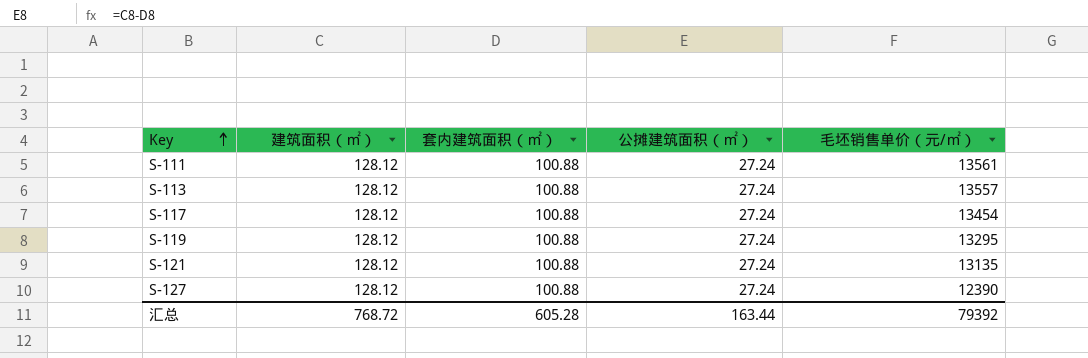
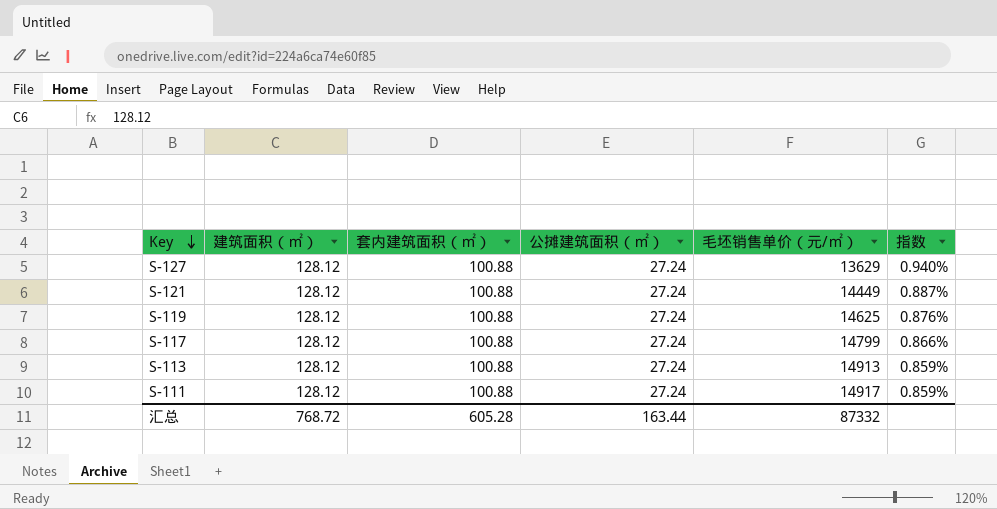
row order: Key ascending -> Key descending
column 指数 | formula: none -> [建筑面积（㎡）] / [毛坯销售单价（元/㎡）]
S-127 | 毛坯销售单价（元/㎡）: 12390 -> 13629
S-121 | 毛坯销售单价（元/㎡）: 13135 -> 14449
S-119 | 毛坯销售单价（元/㎡）: 13295 -> 14625
S-117 | 毛坯销售单价（元/㎡）: 13454 -> 14799
S-113 | 毛坯销售单价（元/㎡）: 13557 -> 14913
S-111 | 毛坯销售单价（元/㎡）: 13561 -> 14917
汇总 | 毛坯销售单价（元/㎡）: 79392 -> 87332

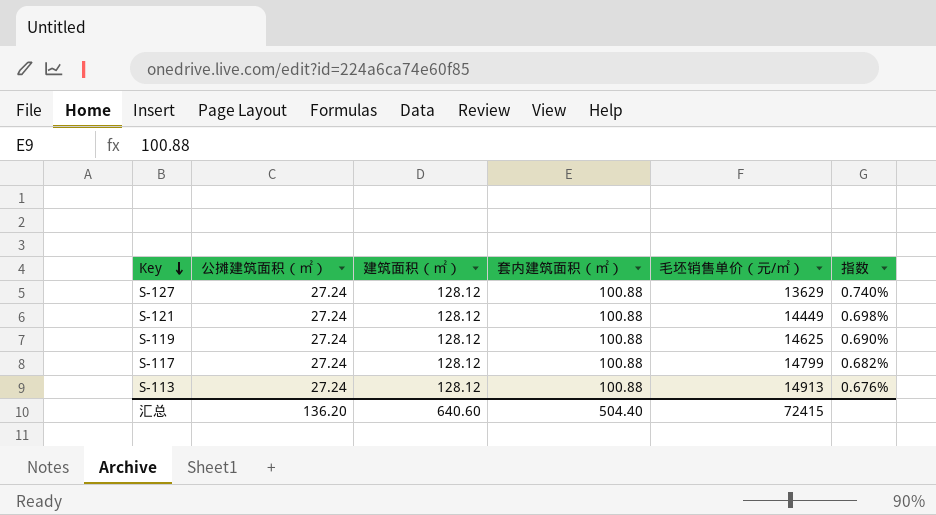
column 公摊建筑面积（㎡） | position: 4 -> 2
column 指数 | formula: [建筑面积（㎡）] / [毛坯销售单价（元/㎡）] -> [套内建筑面积（㎡）] / [毛坯销售单价（元/㎡）]
row S-111: 128.12 | 100.88 | 27.24 | 14917 | 0.859% -> none
汇总 | 公摊建筑面积（㎡）: 163.44 -> 136.20
汇总 | 建筑面积（㎡）: 768.72 -> 640.60
汇总 | 套内建筑面积（㎡）: 605.28 -> 504.40
汇总 | 毛坯销售单价（元/㎡）: 87332 -> 72415

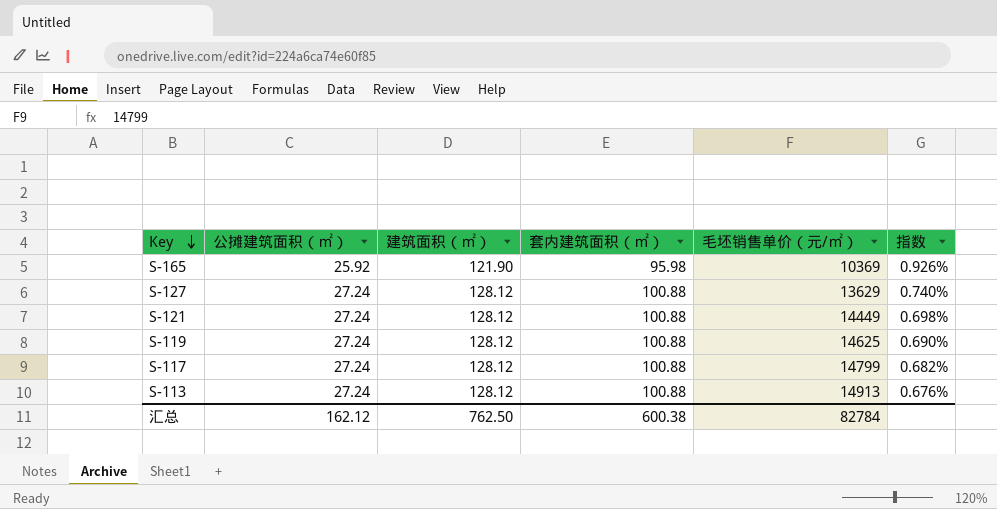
row S-165: none -> 25.92 | 121.90 | 95.98 | 10369 | 0.926%
汇总 | 公摊建筑面积（㎡）: 136.20 -> 162.12
汇总 | 建筑面积（㎡）: 640.60 -> 762.50
汇总 | 套内建筑面积（㎡）: 504.40 -> 600.38
汇总 | 毛坯销售单价（元/㎡）: 72415 -> 82784

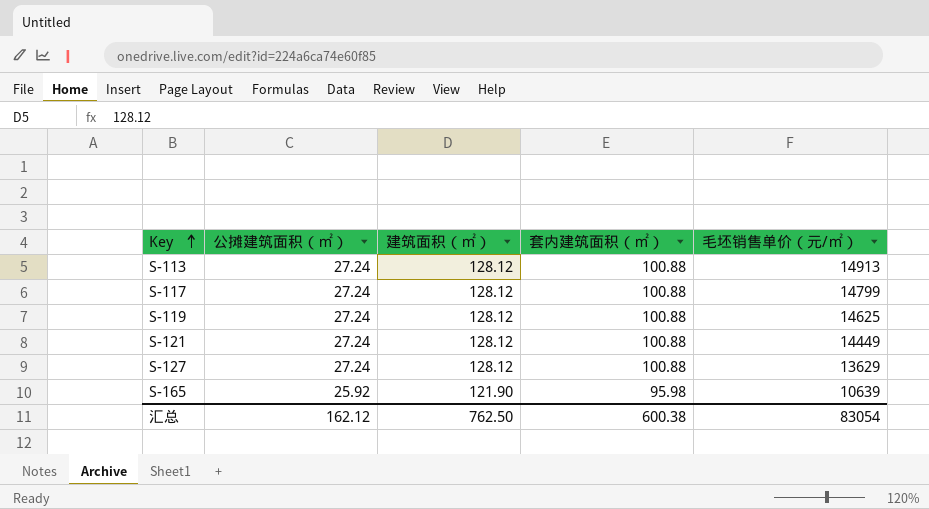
row order: Key descending -> Key ascending
column 指数 | formula: [套内建筑面积（㎡）] / [毛坯销售单价（元/㎡）] -> none
S-165 | 毛坯销售单价（元/㎡）: 10369 -> 10639
汇总 | 毛坯销售单价（元/㎡）: 82784 -> 83054

